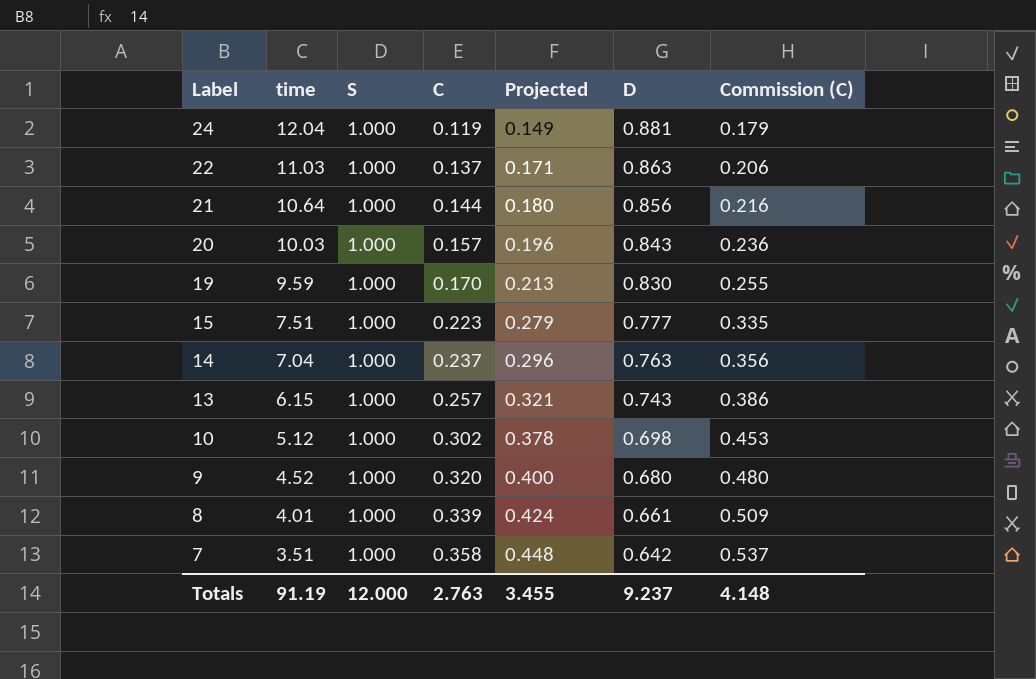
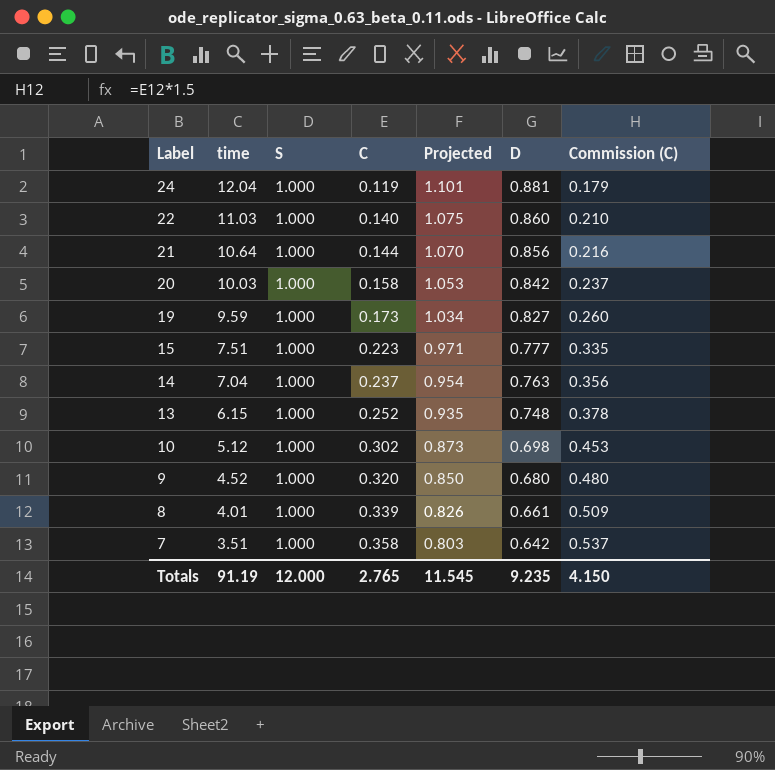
column Projected | formula: [C] * 1.25 -> [D] * 1.25
22 | C: 0.137 -> 0.140
22 | D: 0.863 -> 0.860
22 | Commission (C): 0.206 -> 0.210
20 | C: 0.157 -> 0.158
20 | D: 0.843 -> 0.842
20 | Commission (C): 0.236 -> 0.237
19 | C: 0.170 -> 0.173
19 | D: 0.830 -> 0.827
19 | Commission (C): 0.255 -> 0.260
13 | C: 0.257 -> 0.252
13 | D: 0.743 -> 0.748
13 | Commission (C): 0.386 -> 0.378
Totals | C: 2.763 -> 2.765
Totals | Projected: 3.455 -> 11.545
Totals | D: 9.237 -> 9.235
Totals | Commission (C): 4.148 -> 4.150

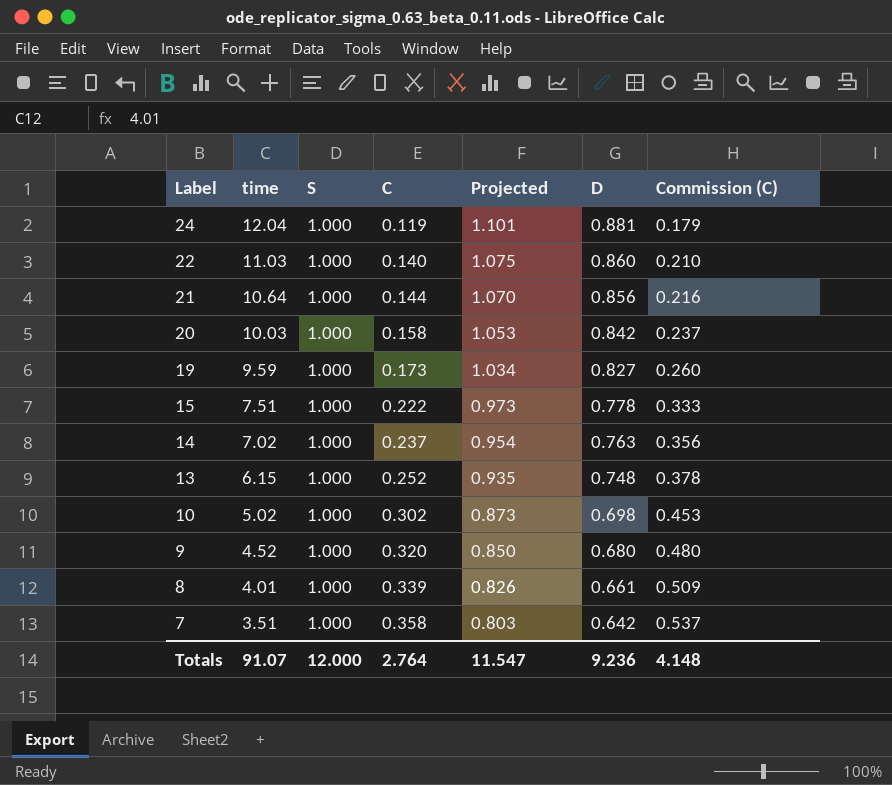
15 | C: 0.223 -> 0.222
15 | Projected: 0.971 -> 0.973
15 | D: 0.777 -> 0.778
15 | Commission (C): 0.335 -> 0.333
14 | time: 7.04 -> 7.02
10 | time: 5.12 -> 5.02
Totals | time: 91.19 -> 91.07
Totals | C: 2.765 -> 2.764
Totals | Projected: 11.545 -> 11.547
Totals | D: 9.235 -> 9.236
Totals | Commission (C): 4.150 -> 4.148

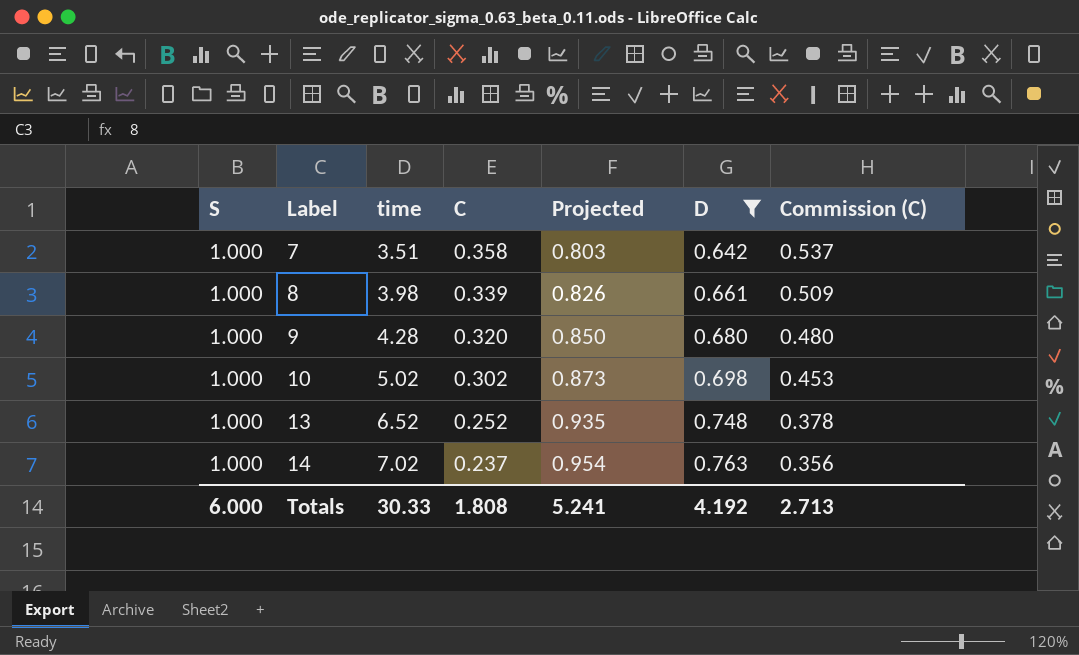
filter: none -> D <= 0.763
row order: Label descending -> Label ascending
column S | position: 3 -> 1
8 | time: 4.01 -> 3.98
9 | time: 4.52 -> 4.28
13 | time: 6.15 -> 6.52
Totals | S: 12.000 -> 6.000
Totals | time: 91.07 -> 30.33
Totals | C: 2.764 -> 1.808
Totals | Projected: 11.547 -> 5.241
Totals | D: 9.236 -> 4.192
Totals | Commission (C): 4.148 -> 2.713

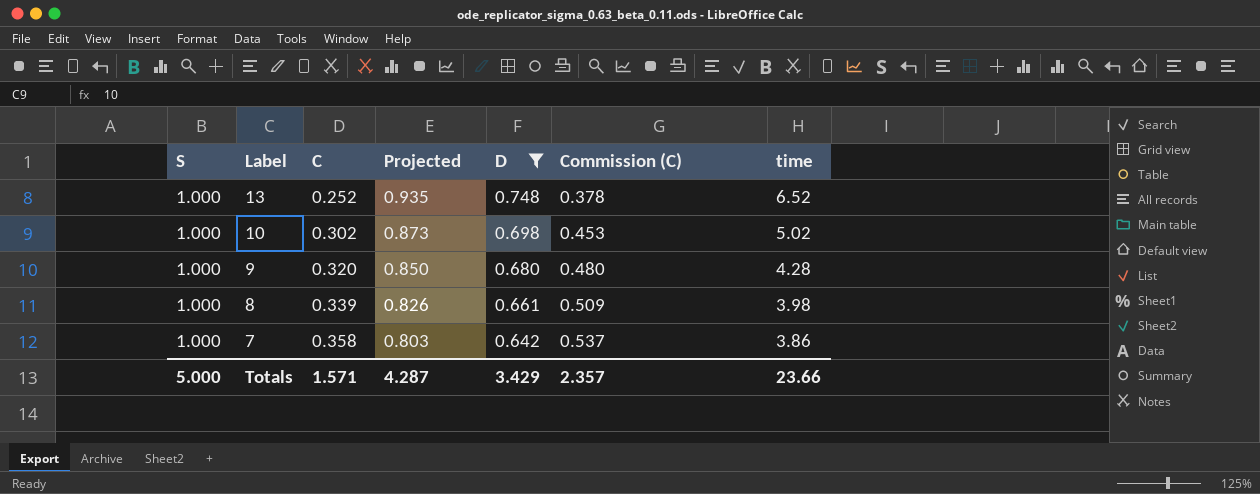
row order: Label ascending -> Label descending
column time | position: 3 -> 7
row 14: 1.000 | 7.02 | 0.237 | 0.954 | 0.763 | 0.356 -> none
7 | time: 3.51 -> 3.86
Totals | S: 6.000 -> 5.000
Totals | C: 1.808 -> 1.571
Totals | Projected: 5.241 -> 4.287
Totals | D: 4.192 -> 3.429
Totals | Commission (C): 2.713 -> 2.357
Totals | time: 30.33 -> 23.66

